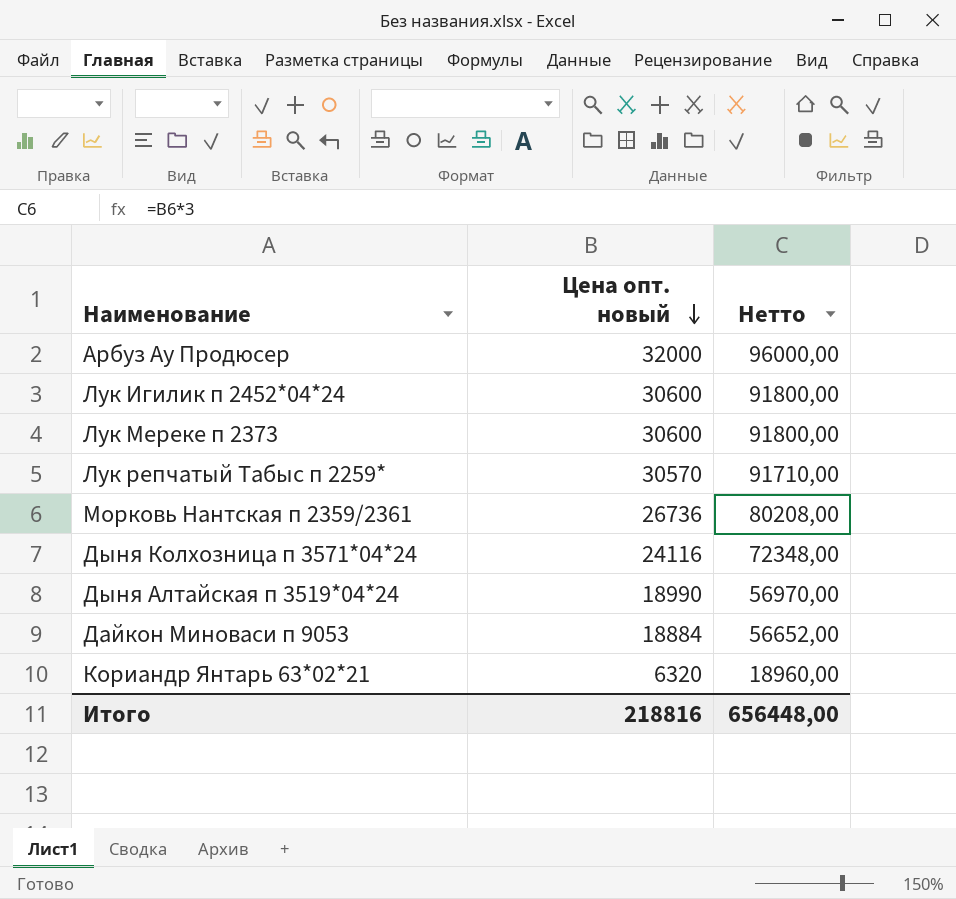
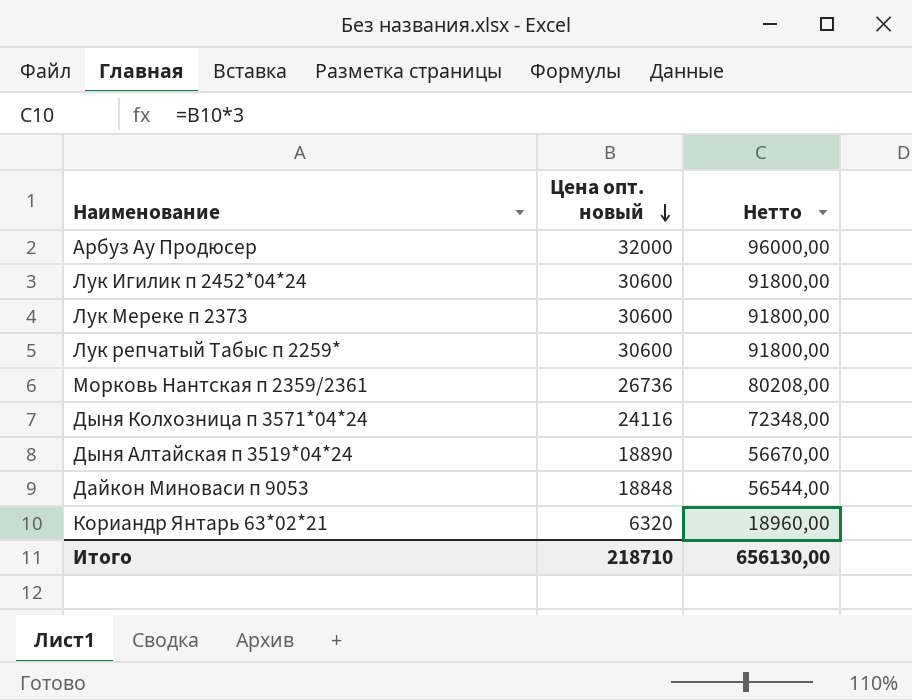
Лук репчатый Табыс п 2259* | Цена опт. новый: 30570 -> 30600
Лук репчатый Табыс п 2259* | Нетто: 91710,00 -> 91800,00
Дыня Алтайская п 3519*04*24 | Цена опт. новый: 18990 -> 18890
Дыня Алтайская п 3519*04*24 | Нетто: 56970,00 -> 56670,00
Дайкон Миноваси п 9053 | Цена опт. новый: 18884 -> 18848
Дайкон Миноваси п 9053 | Нетто: 56652,00 -> 56544,00
Итого | Цена опт. новый: 218816 -> 218710
Итого | Нетто: 656448,00 -> 656130,00

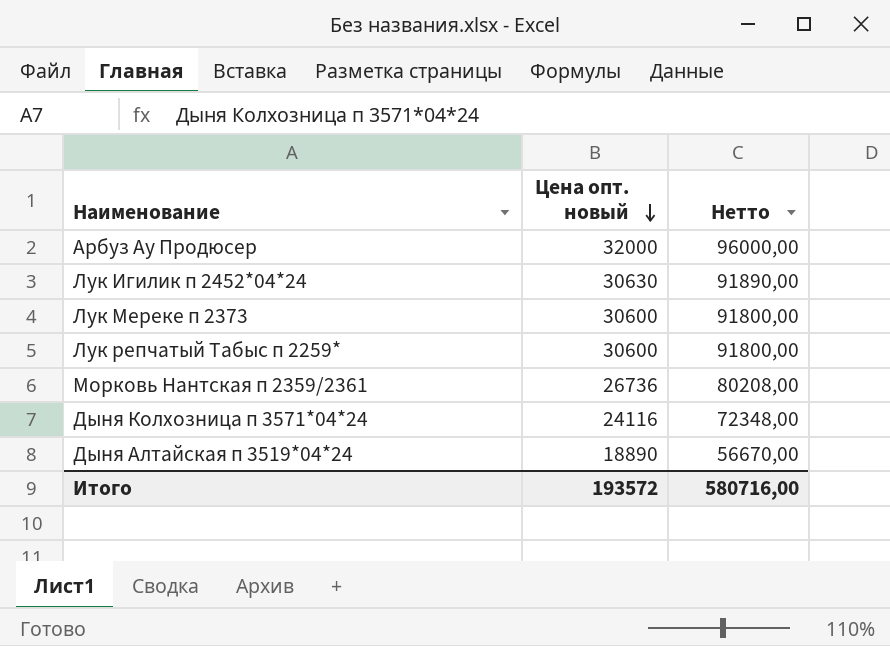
row Дайкон Миноваси п 9053: 18848 | 56544,00 -> none
row Кориандр Янтарь 63*02*21: 6320 | 18960,00 -> none
Лук Игилик п 2452*04*24 | Цена опт. новый: 30600 -> 30630
Лук Игилик п 2452*04*24 | Нетто: 91800,00 -> 91890,00
Итого | Цена опт. новый: 218710 -> 193572
Итого | Нетто: 656130,00 -> 580716,00

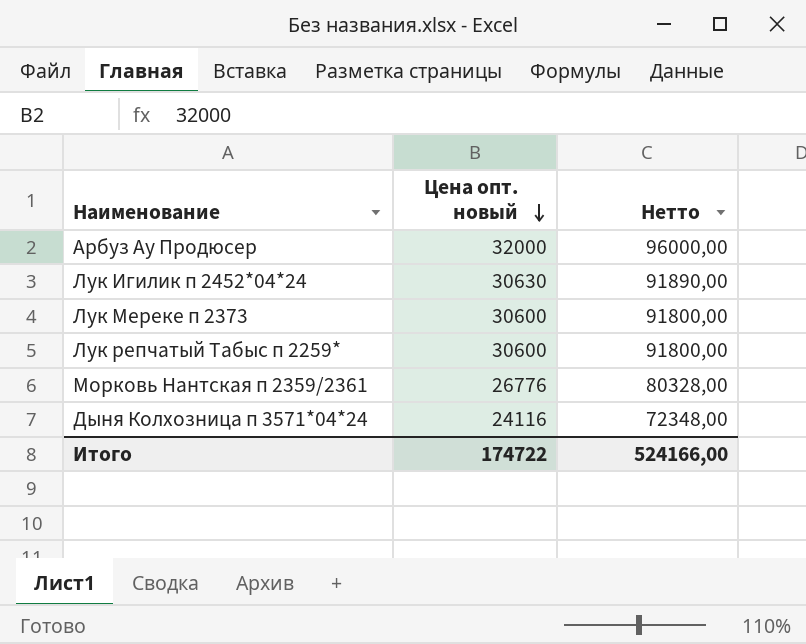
row Дыня Алтайская п 3519*04*24: 18890 | 56670,00 -> none
Морковь Нантская п 2359/2361 | Цена опт. новый: 26736 -> 26776
Морковь Нантская п 2359/2361 | Нетто: 80208,00 -> 80328,00
Итого | Цена опт. новый: 193572 -> 174722
Итого | Нетто: 580716,00 -> 524166,00

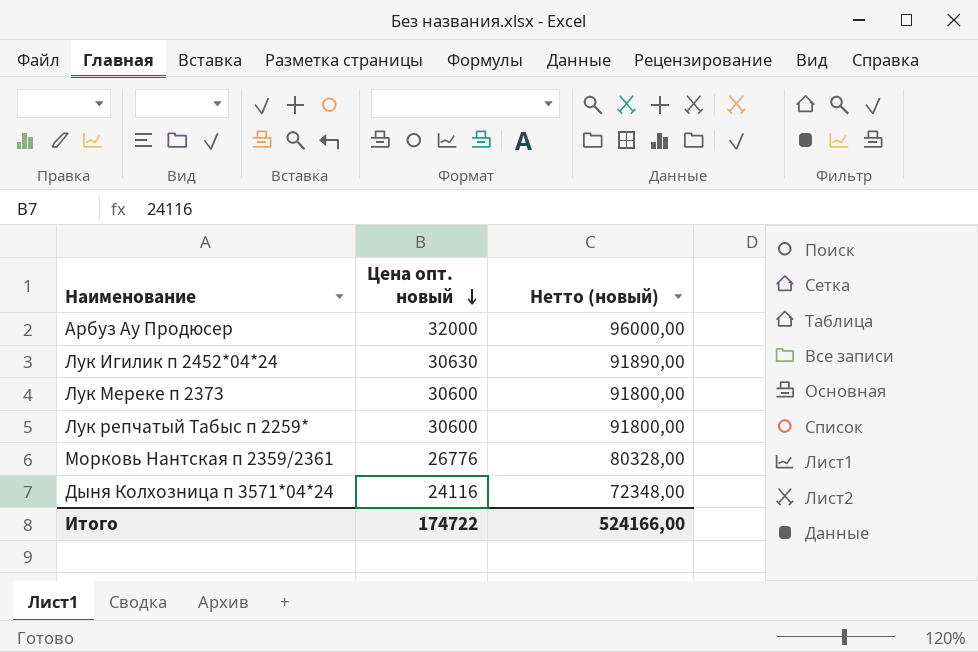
column name: Нетто -> Нетто (новый)

